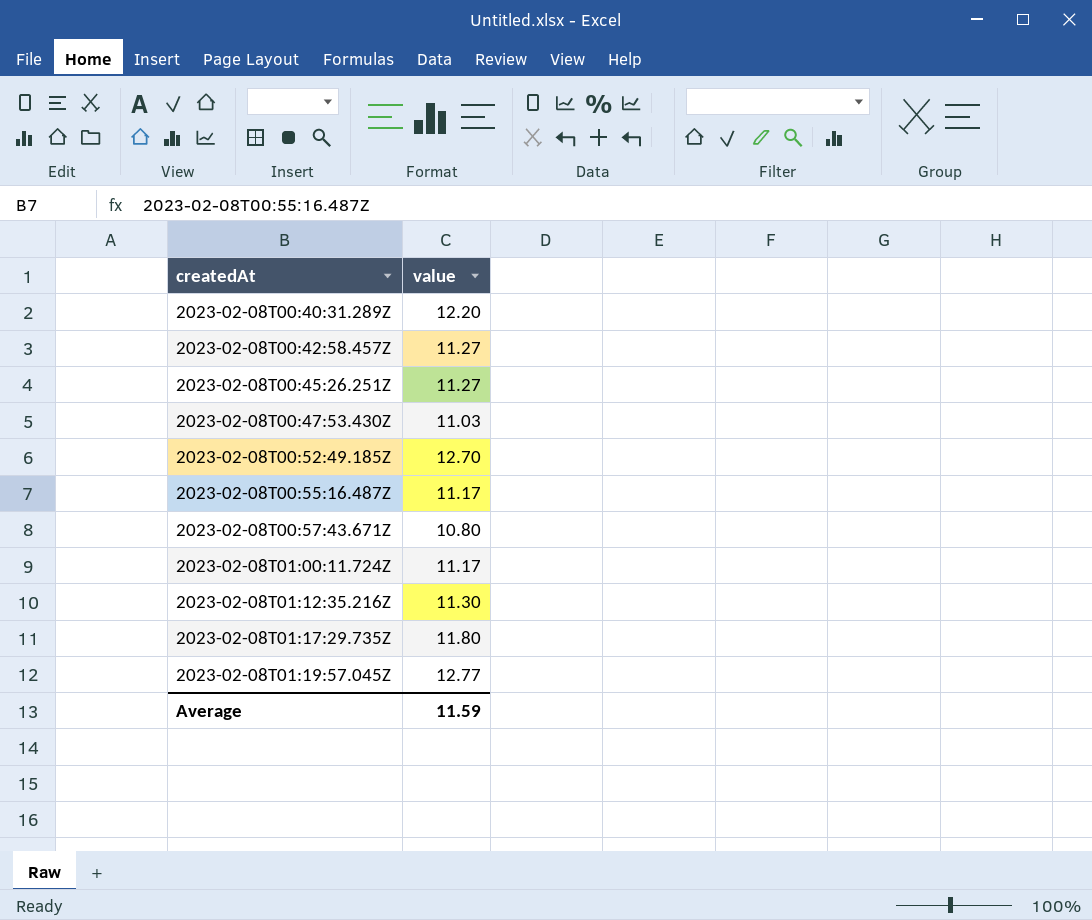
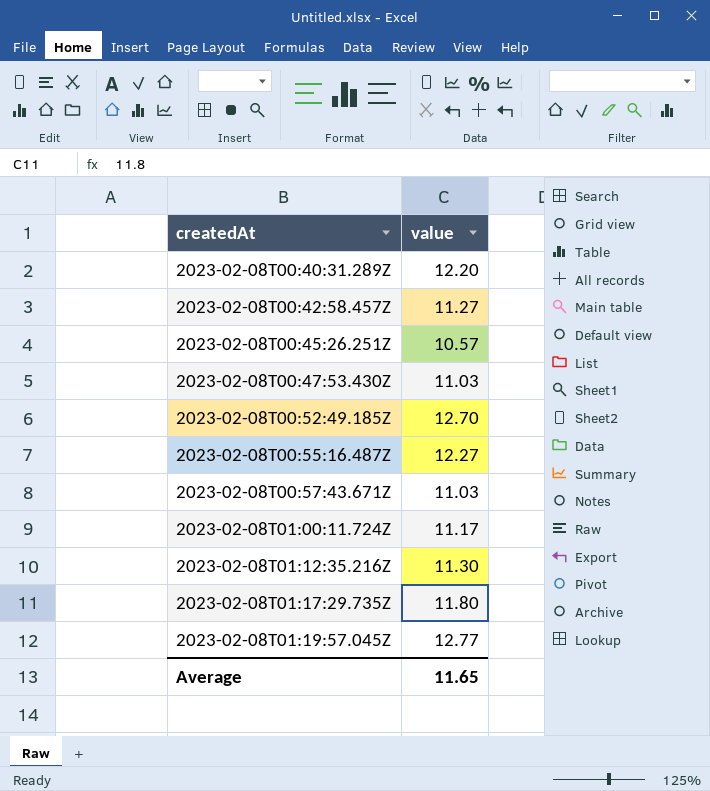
2023-02-08T00:45:26.251Z | value: 11.27 -> 10.57
2023-02-08T00:55:16.487Z | value: 11.17 -> 12.27
2023-02-08T00:57:43.671Z | value: 10.80 -> 11.03
Average | value: 11.59 -> 11.65

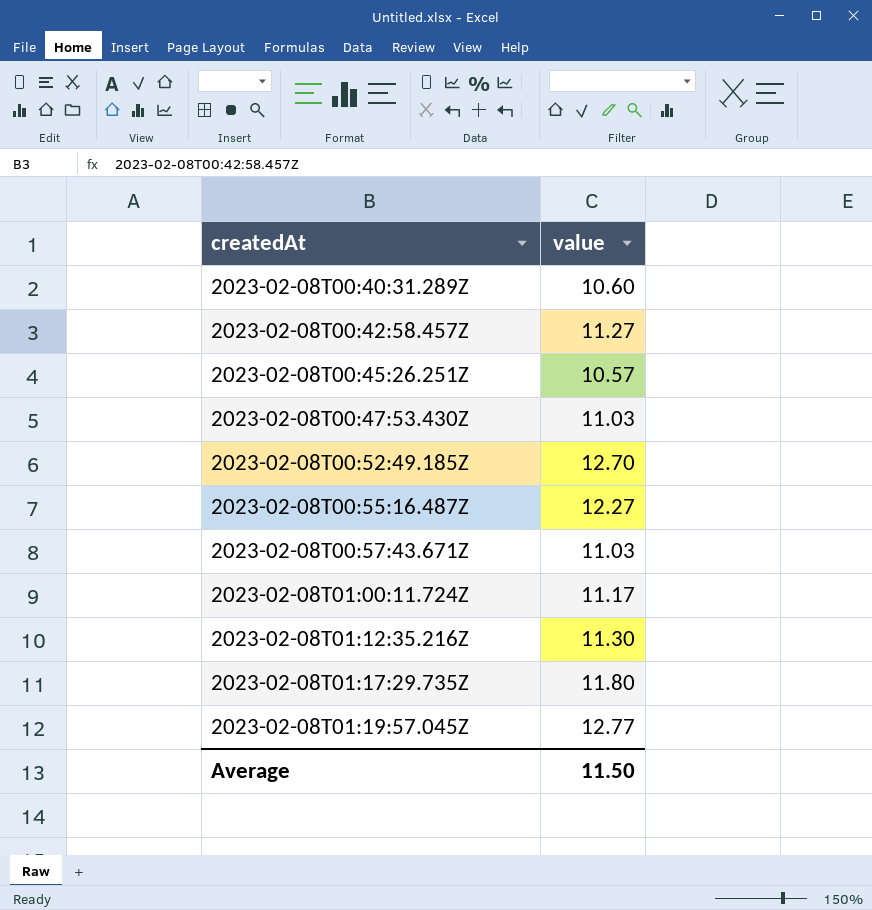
2023-02-08T00:40:31.289Z | value: 12.20 -> 10.60
Average | value: 11.65 -> 11.50

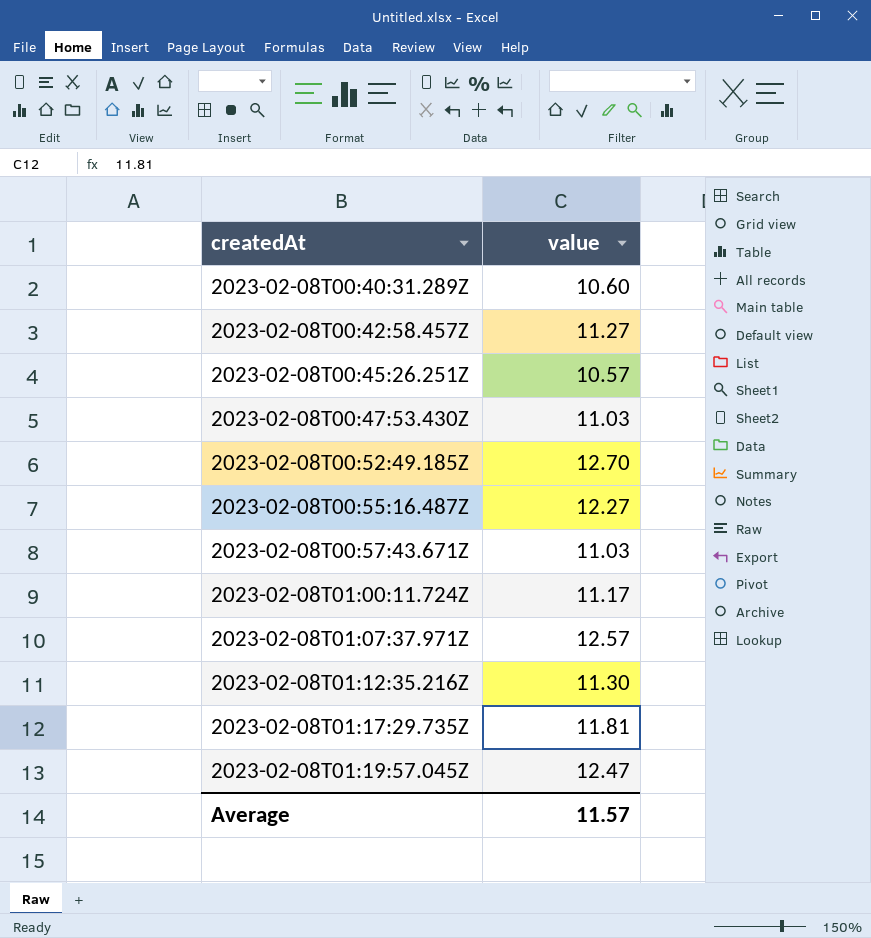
row 2023-02-08T01:07:37.971Z: none -> 12.57
2023-02-08T01:17:29.735Z | value: 11.80 -> 11.81
2023-02-08T01:19:57.045Z | value: 12.77 -> 12.47
Average | value: 11.50 -> 11.57

